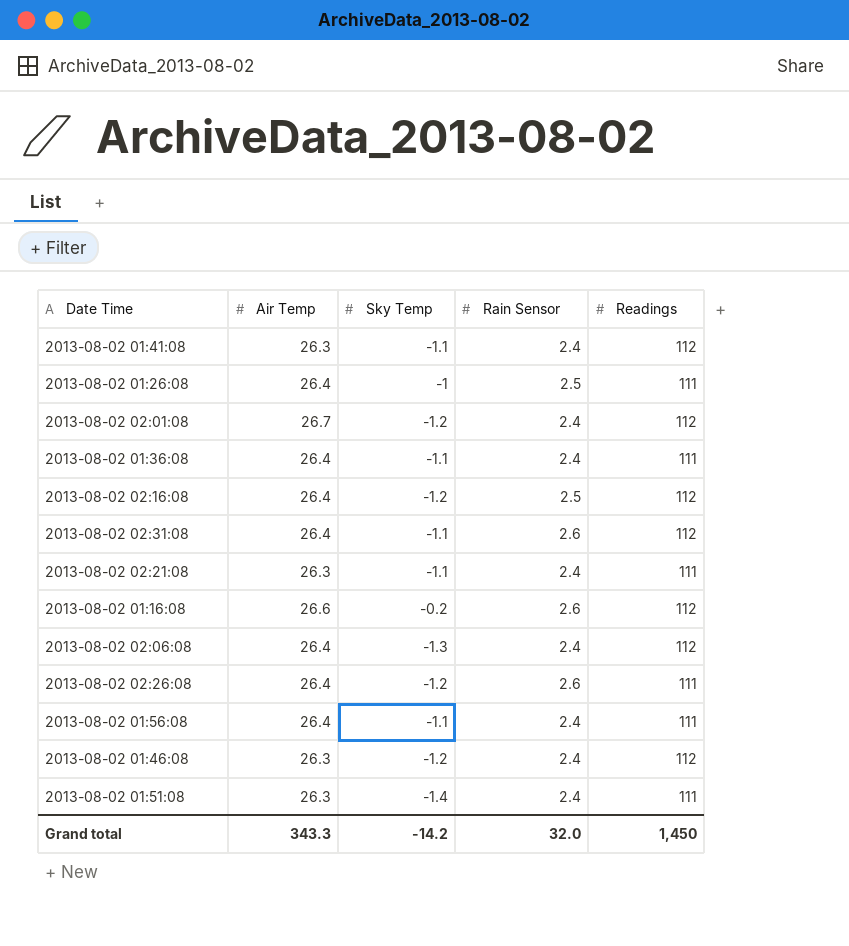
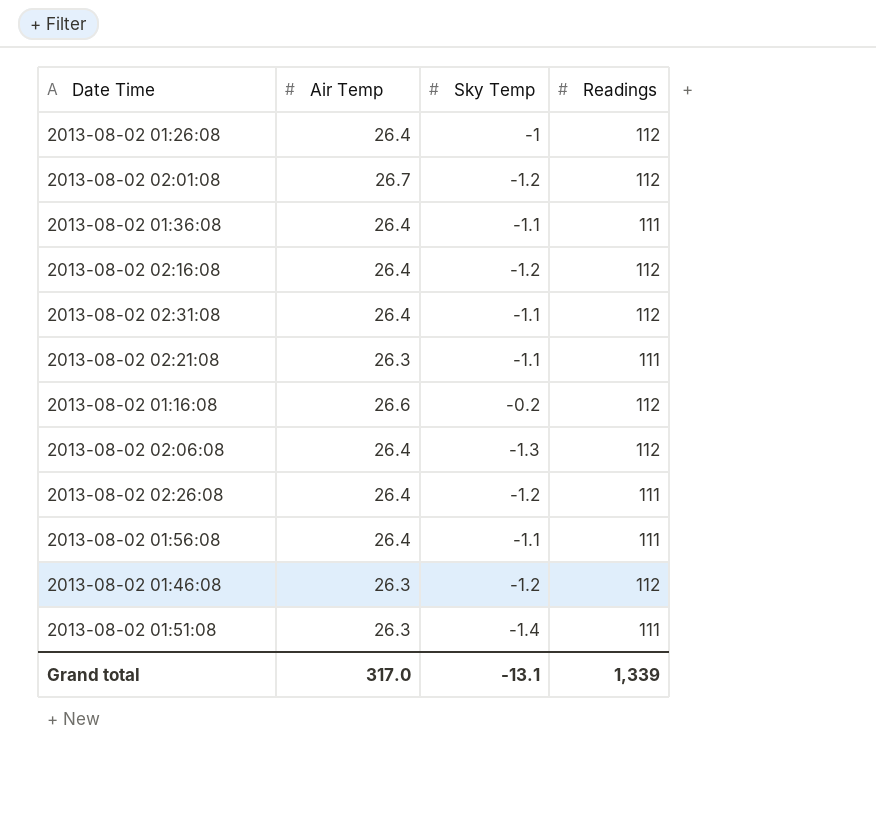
column Rain Sensor | position: 4 -> none
row 2013-08-02 01:41:08: 26.3 | -1.1 | 2.4 | 112 -> none
2013-08-02 01:26:08 | Readings: 111 -> 112
Grand total | Air Temp: 343.3 -> 317.0
Grand total | Sky Temp: -14.2 -> -13.1
Grand total | Readings: 1,450 -> 1,339

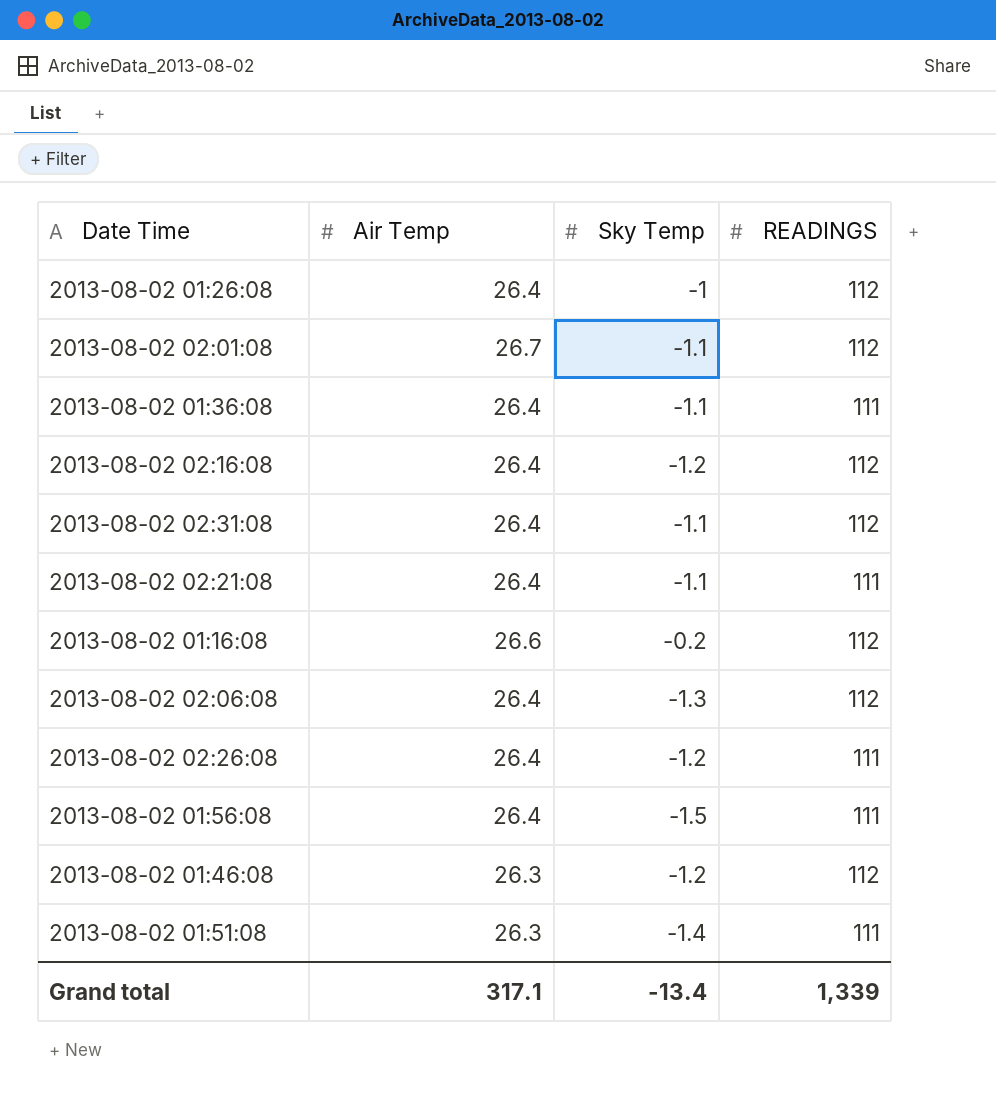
column name: Readings -> READINGS
2013-08-02 02:01:08 | Sky Temp: -1.2 -> -1.1
2013-08-02 02:21:08 | Air Temp: 26.3 -> 26.4
2013-08-02 01:56:08 | Sky Temp: -1.1 -> -1.5
Grand total | Air Temp: 317.0 -> 317.1
Grand total | Sky Temp: -13.1 -> -13.4

